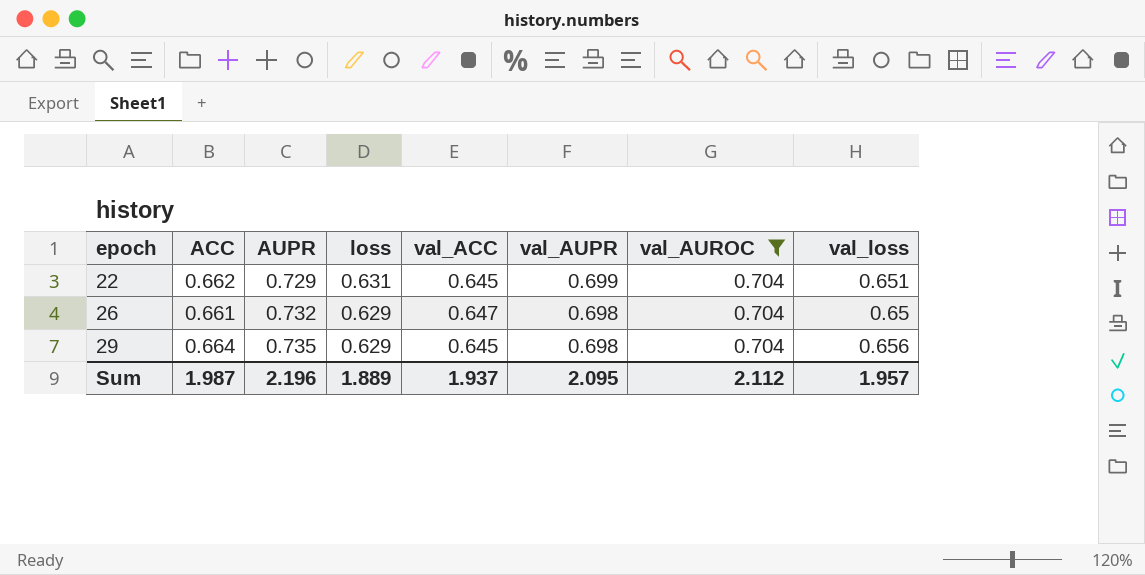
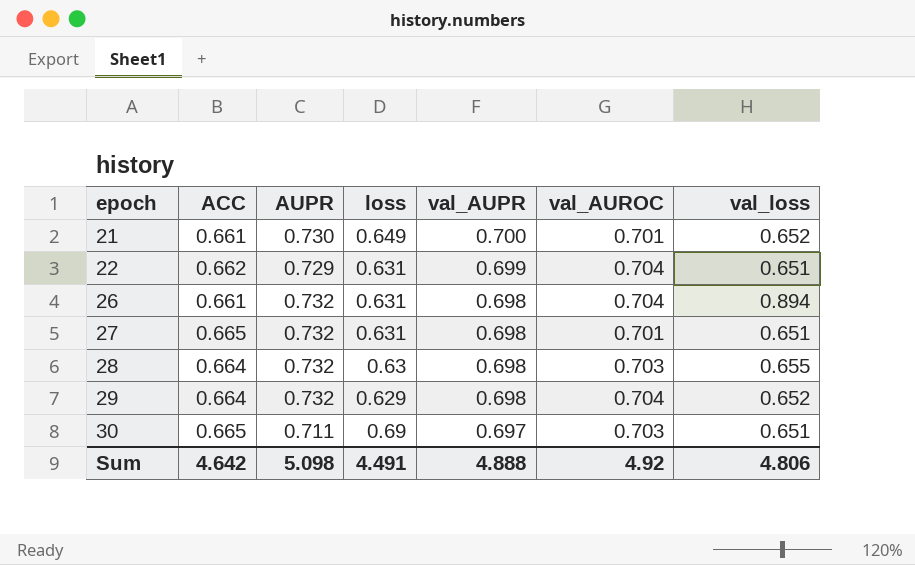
filter: val_AUROC = 0.704 -> none
column val_ACC | position: 5 -> none
26 | loss: 0.629 -> 0.631
26 | val_loss: 0.65 -> 0.894
29 | AUPR: 0.735 -> 0.732
29 | val_loss: 0.656 -> 0.652
Sum | ACC: 1.987 -> 4.642
Sum | AUPR: 2.196 -> 5.098
Sum | loss: 1.889 -> 4.491
Sum | val_AUPR: 2.095 -> 4.888
Sum | val_AUROC: 2.112 -> 4.92
Sum | val_loss: 1.957 -> 4.806

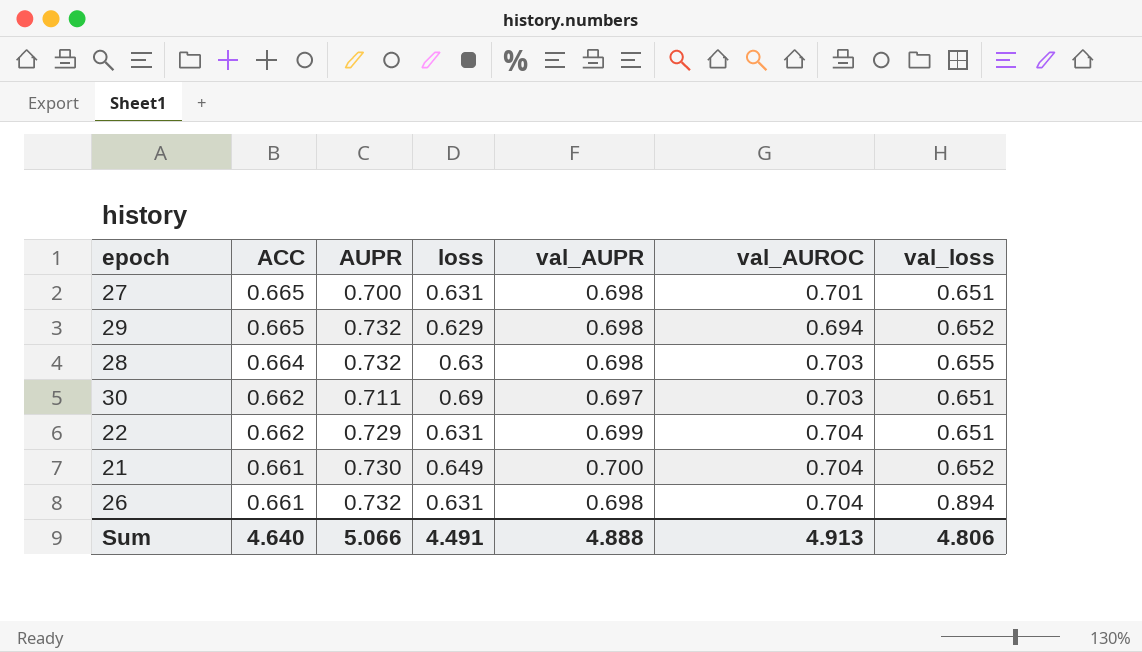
row order: epoch ascending -> ACC descending
27 | AUPR: 0.732 -> 0.700
29 | ACC: 0.664 -> 0.665
29 | val_AUROC: 0.704 -> 0.694
30 | ACC: 0.665 -> 0.662
21 | val_AUROC: 0.701 -> 0.704
Sum | ACC: 4.642 -> 4.640
Sum | AUPR: 5.098 -> 5.066
Sum | val_AUROC: 4.92 -> 4.913

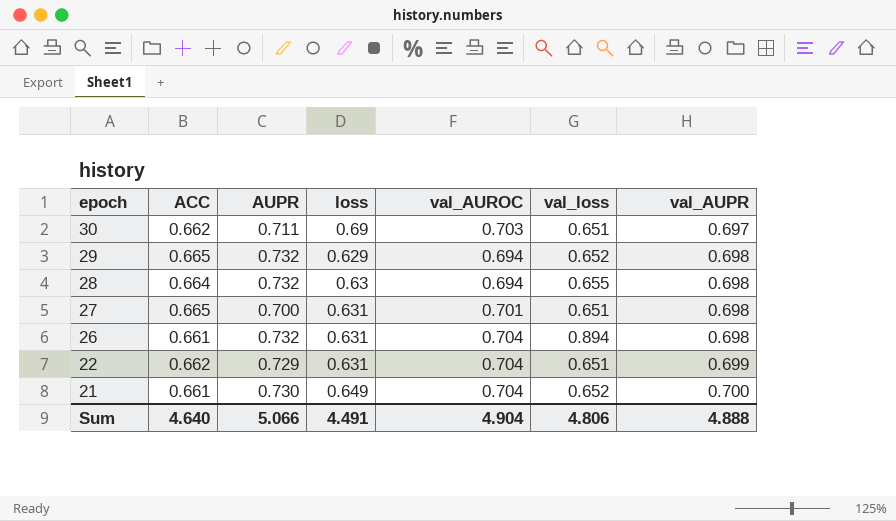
row order: ACC descending -> epoch descending
column val_AUPR | position: 5 -> 7
28 | val_AUROC: 0.703 -> 0.694
Sum | val_AUROC: 4.913 -> 4.904

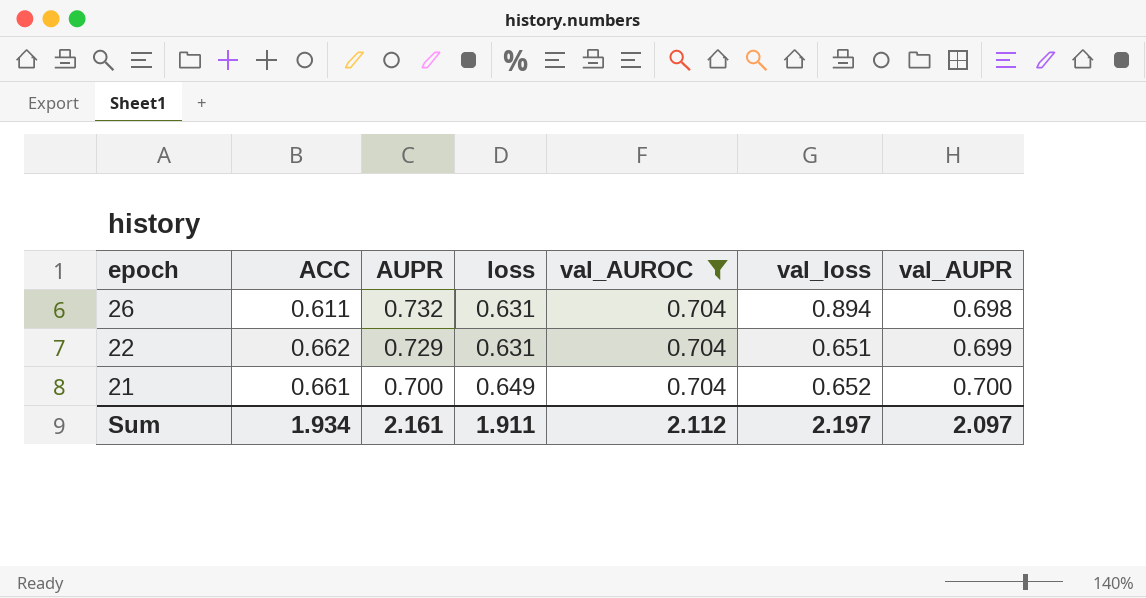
filter: none -> val_AUROC = 0.704
26 | ACC: 0.661 -> 0.611
21 | AUPR: 0.730 -> 0.700
Sum | ACC: 4.640 -> 1.934
Sum | AUPR: 5.066 -> 2.161
Sum | loss: 4.491 -> 1.911
Sum | val_AUROC: 4.904 -> 2.112
Sum | val_loss: 4.806 -> 2.197
Sum | val_AUPR: 4.888 -> 2.097

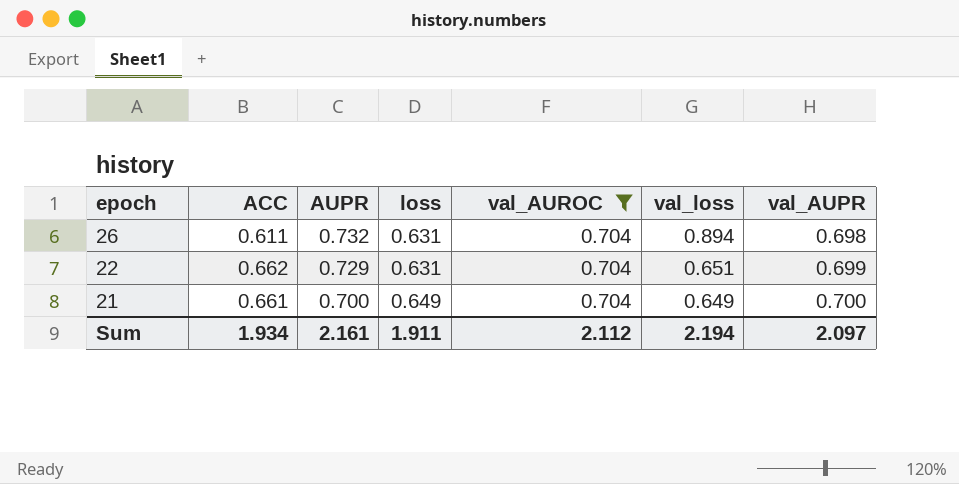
21 | val_loss: 0.652 -> 0.649
Sum | val_loss: 2.197 -> 2.194

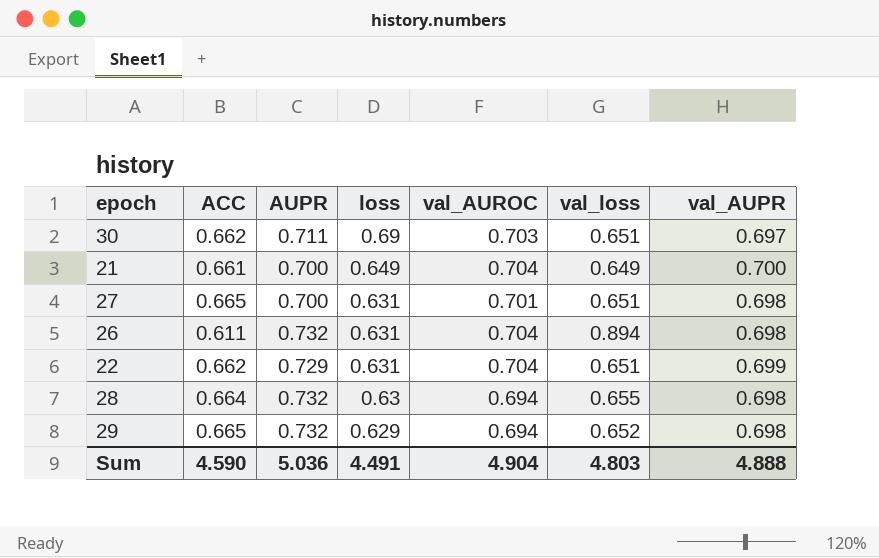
filter: val_AUROC = 0.704 -> none
row order: epoch descending -> loss descending
Sum | ACC: 1.934 -> 4.590
Sum | AUPR: 2.161 -> 5.036
Sum | loss: 1.911 -> 4.491
Sum | val_AUROC: 2.112 -> 4.904
Sum | val_loss: 2.194 -> 4.803
Sum | val_AUPR: 2.097 -> 4.888

